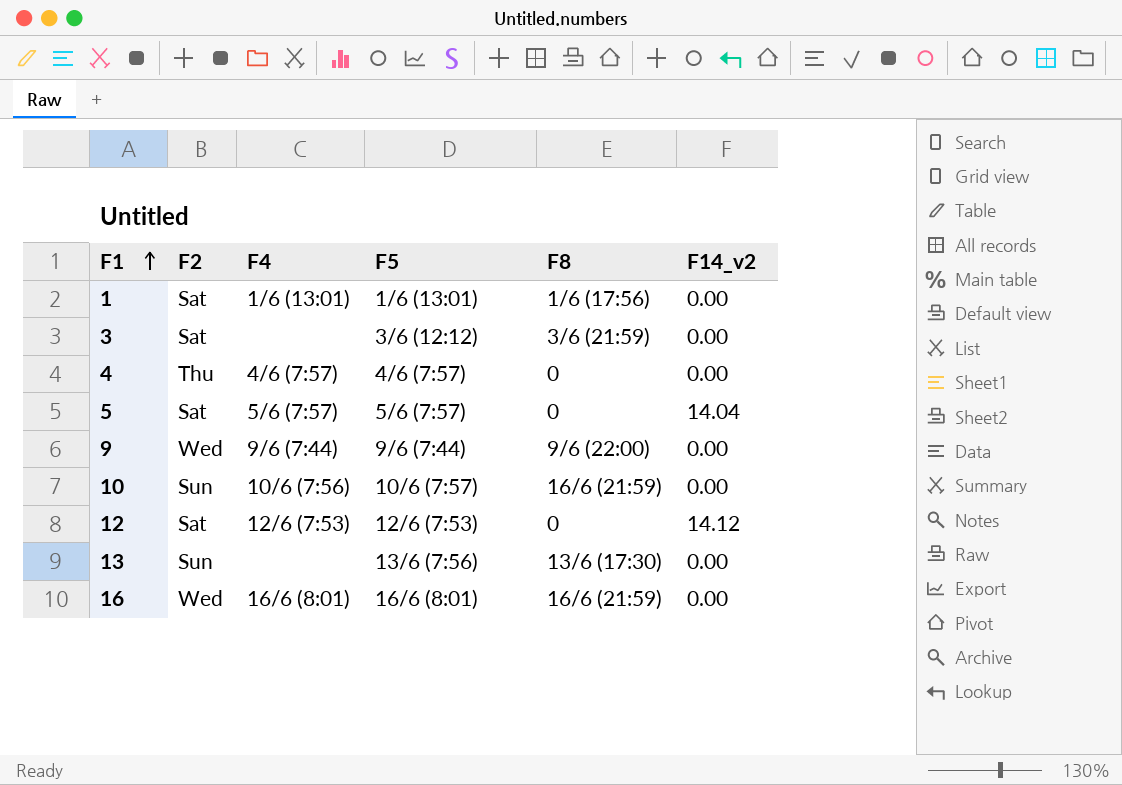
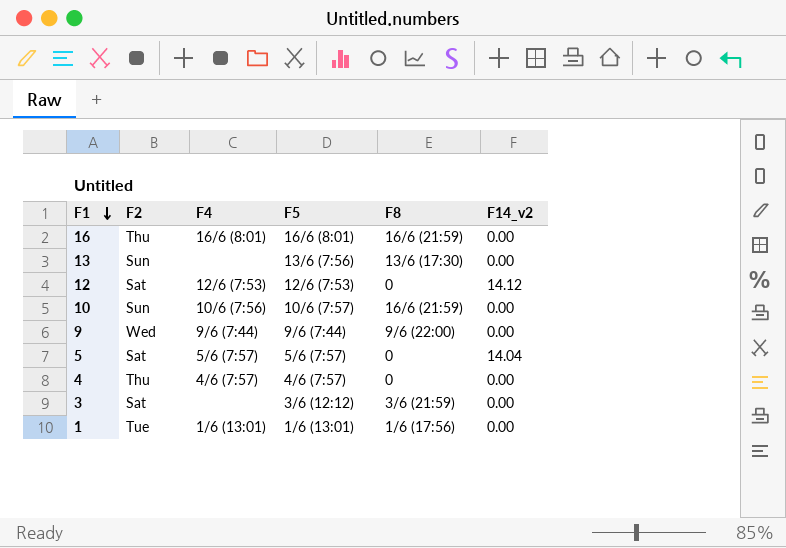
row order: F1 ascending -> F1 descending
16 | F2: Wed -> Thu
1 | F2: Sat -> Tue

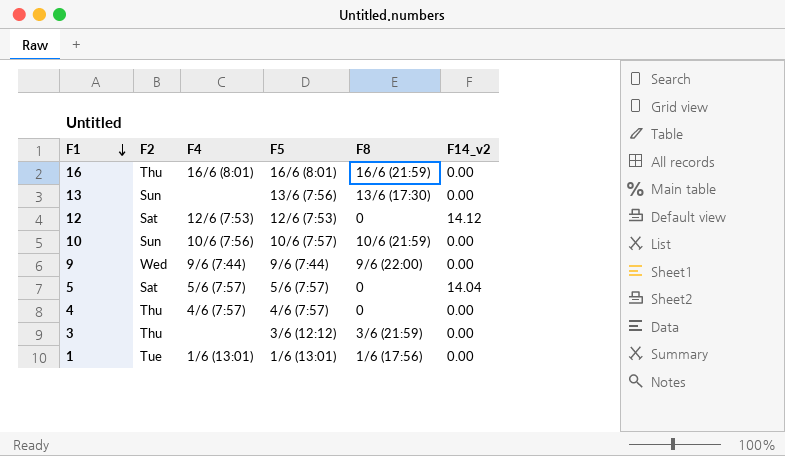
10 | F8: 16/6 (21:59) -> 10/6 (21:59)
3 | F2: Sat -> Thu

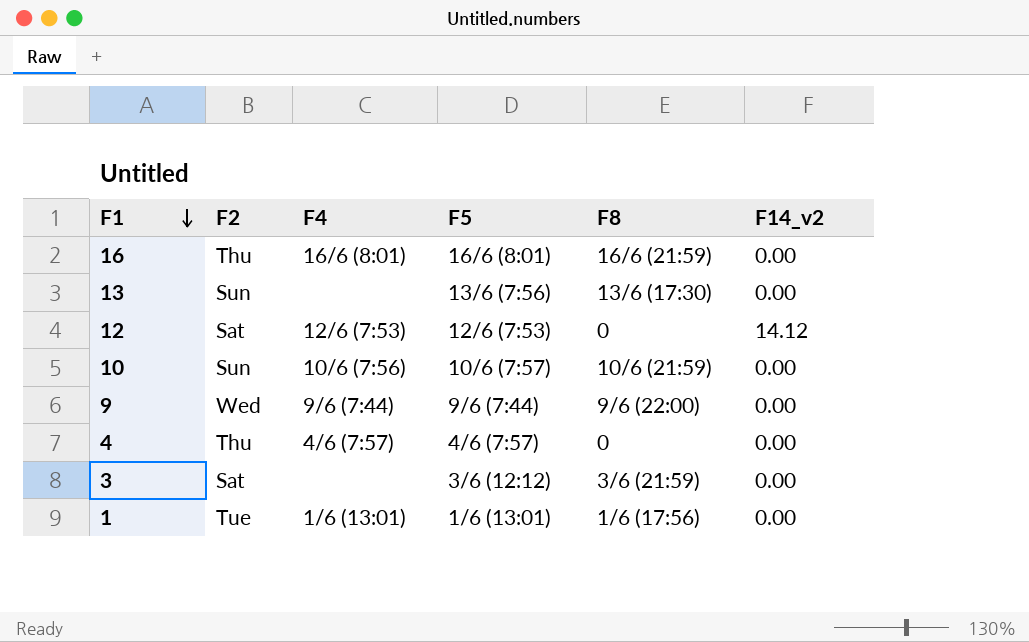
row 5: Sat | 5/6 (7:57) | 5/6 (7:57) | 0 | 14.04 -> none
3 | F2: Thu -> Sat

